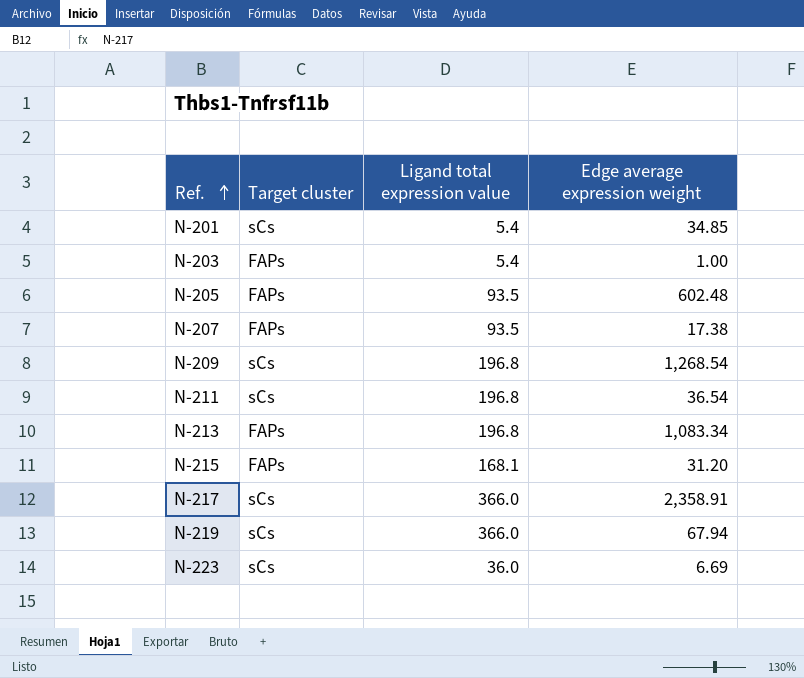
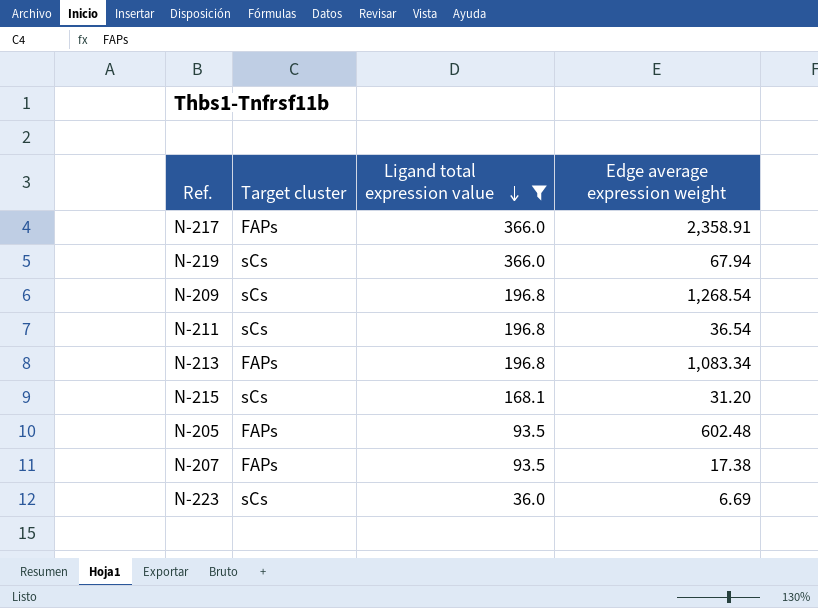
filter: none -> Ligand total expression value != 5.4
row order: Ref. ascending -> Ligand total expression value descending
N-217 | Target cluster: sCs -> FAPs
N-215 | Target cluster: FAPs -> sCs

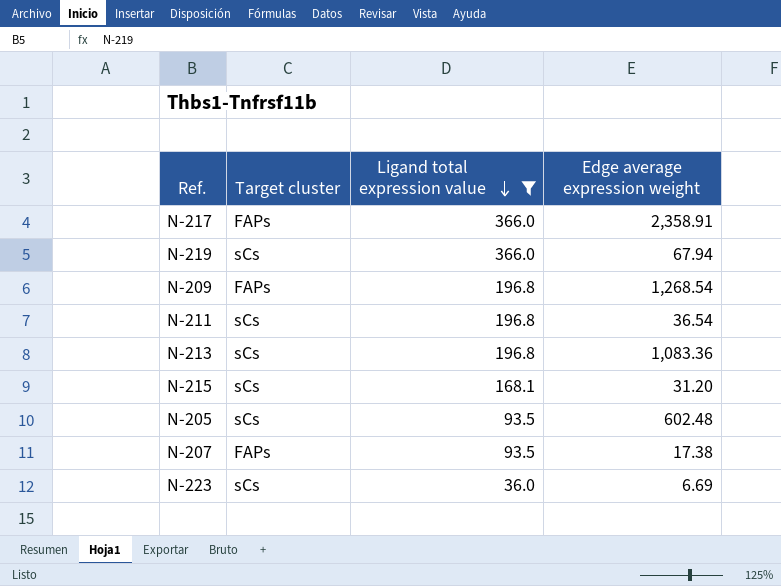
N-209 | Target cluster: sCs -> FAPs
N-213 | Target cluster: FAPs -> sCs
N-213 | Edge average expression weight: 1,083.34 -> 1,083.36
N-205 | Target cluster: FAPs -> sCs

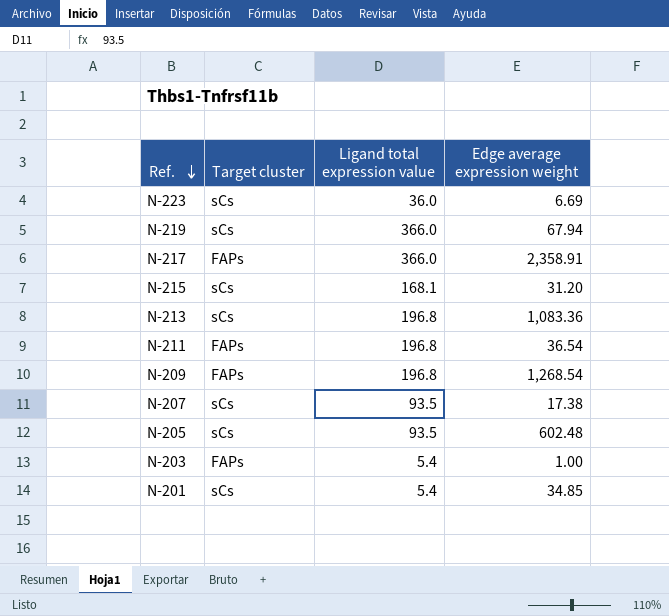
filter: Ligand total expression value != 5.4 -> none
row order: Ligand total expression value descending -> Ref. descending
N-211 | Target cluster: sCs -> FAPs
N-207 | Target cluster: FAPs -> sCs

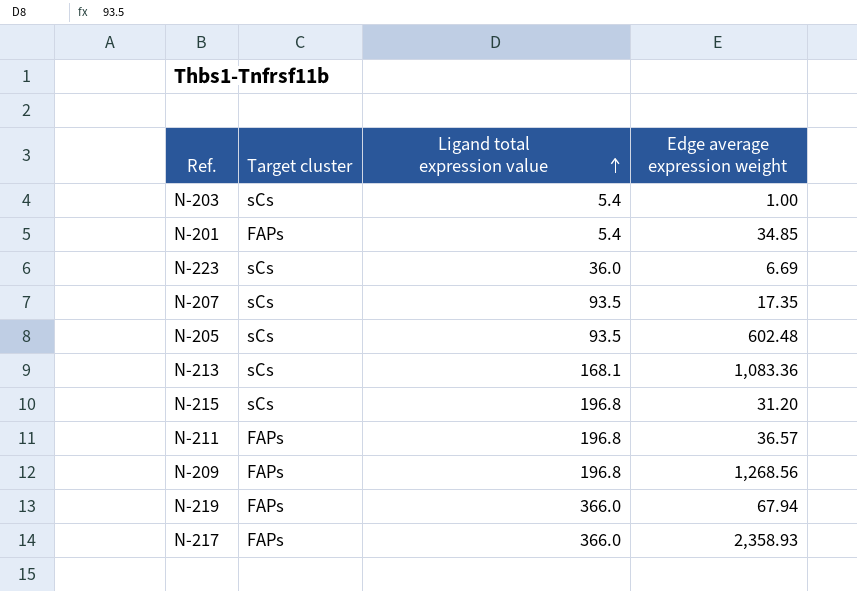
row order: Ref. descending -> Ligand total expression value ascending
N-203 | Target cluster: FAPs -> sCs
N-201 | Target cluster: sCs -> FAPs
N-207 | Edge average expression weight: 17.38 -> 17.35
N-213 | Ligand total expression value: 196.8 -> 168.1
N-215 | Ligand total expression value: 168.1 -> 196.8
N-211 | Edge average expression weight: 36.54 -> 36.57
N-209 | Edge average expression weight: 1,268.54 -> 1,268.56
N-219 | Target cluster: sCs -> FAPs
N-217 | Edge average expression weight: 2,358.91 -> 2,358.93

